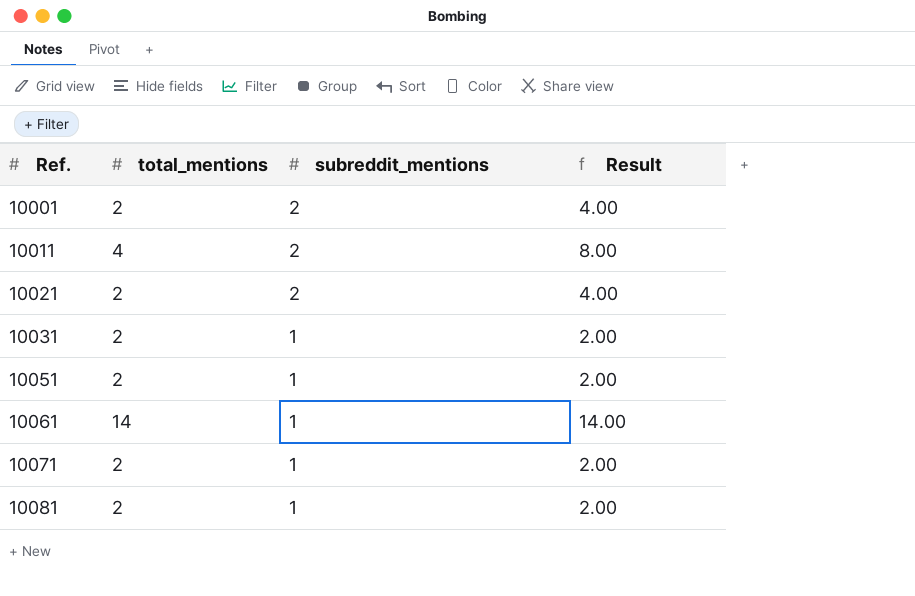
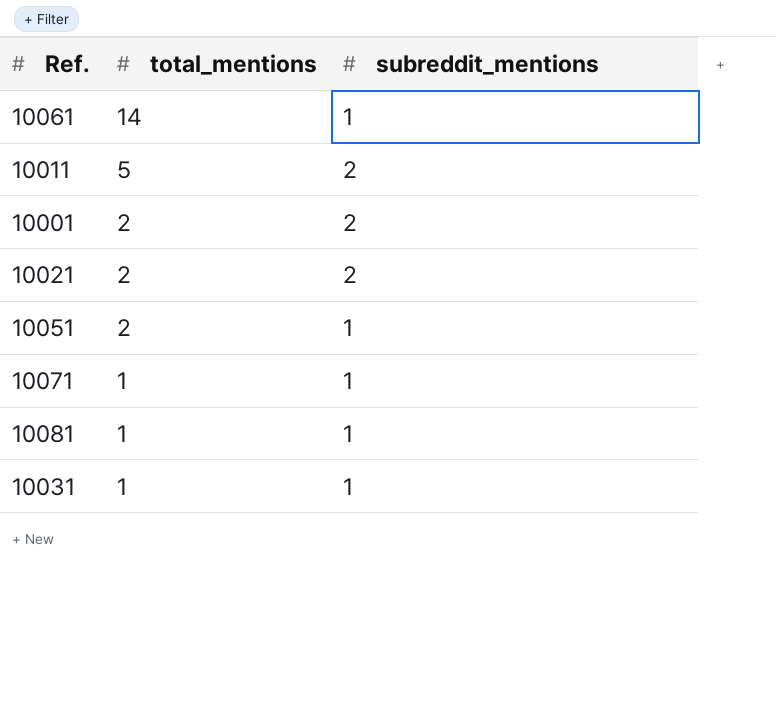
row order: Ref. ascending -> total_mentions descending
column Result | formula: [total_mentions] * [subreddit_mentions] -> none
10011 | total_mentions: 4 -> 5
10071 | total_mentions: 2 -> 1
10081 | total_mentions: 2 -> 1
10031 | total_mentions: 2 -> 1

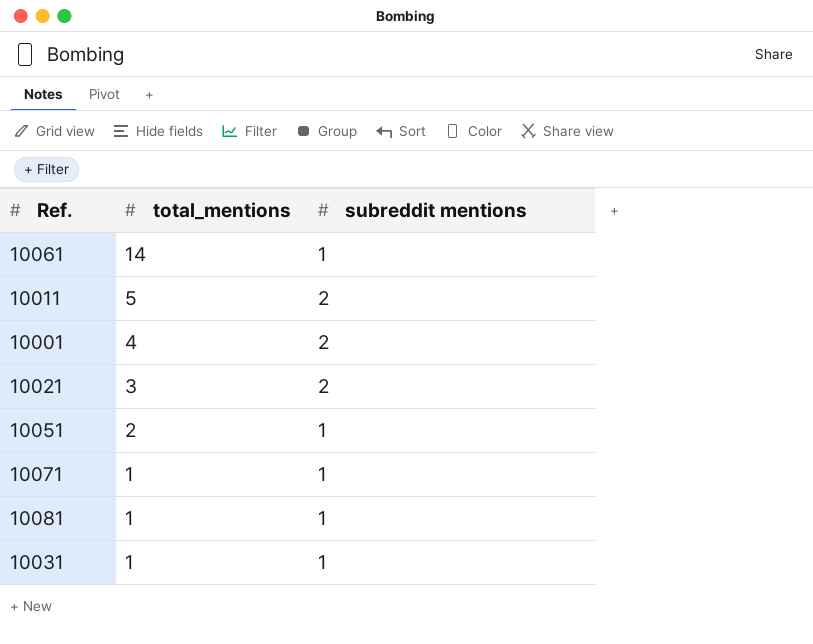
column name: subreddit_mentions -> subreddit mentions
10001 | total_mentions: 2 -> 4
10021 | total_mentions: 2 -> 3

